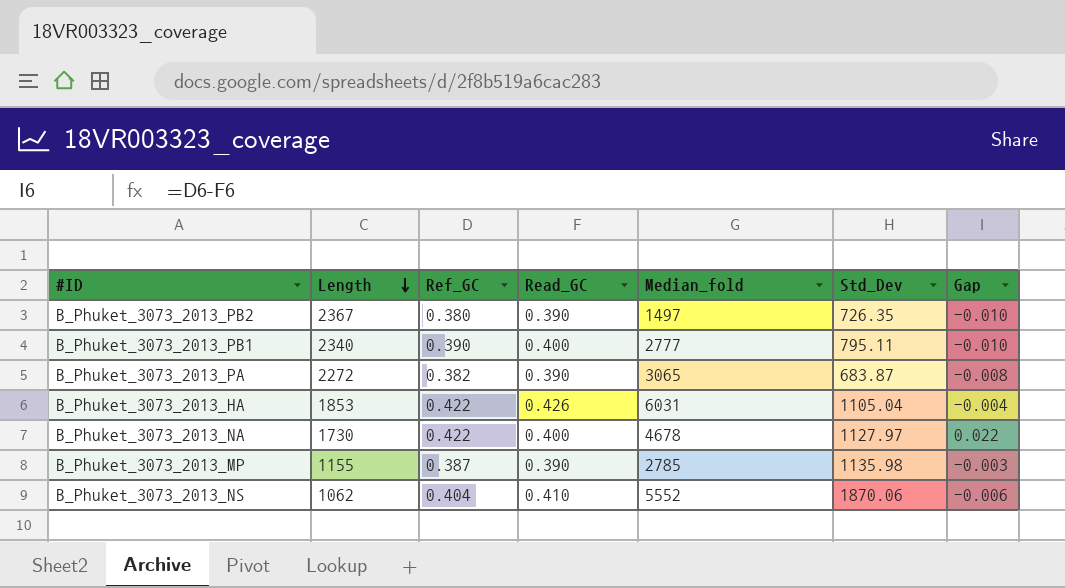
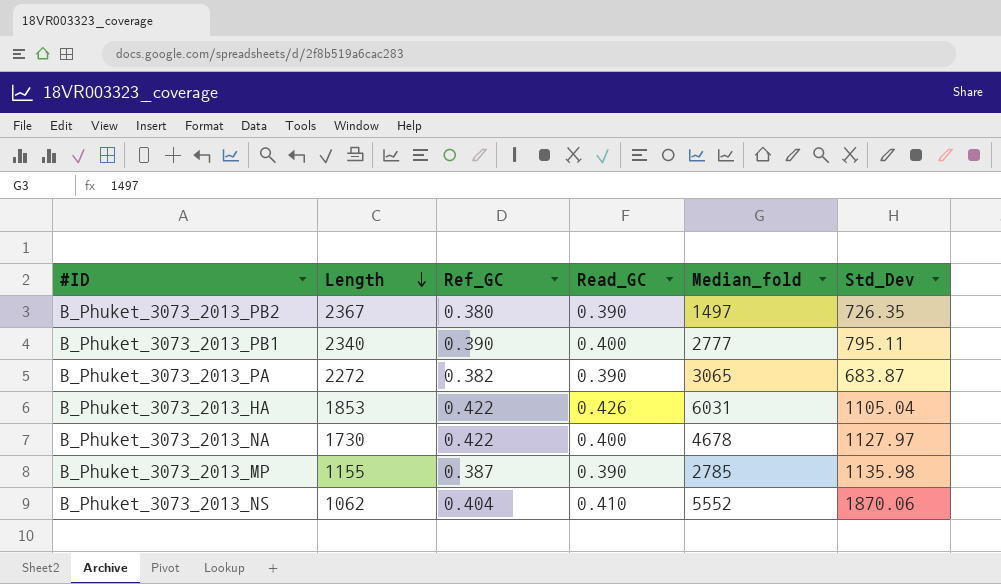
column Gap | formula: [Ref_GC] - [Read_GC] -> none

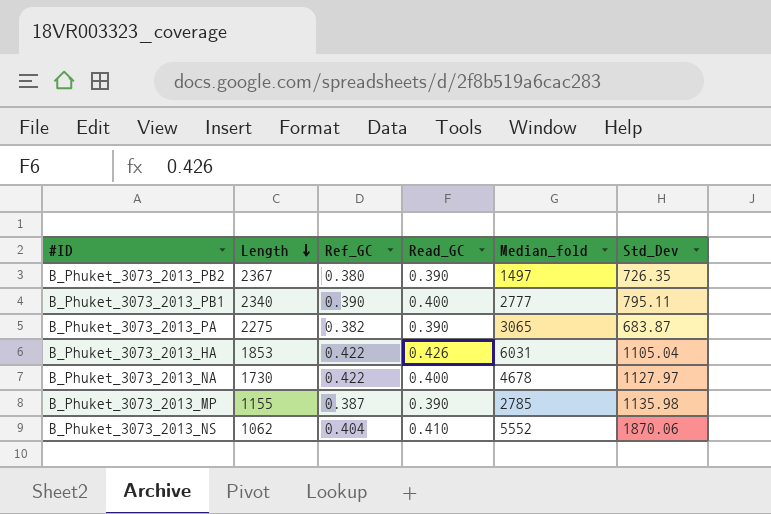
B_Phuket_3073_2013_PA | Length: 2272 -> 2275

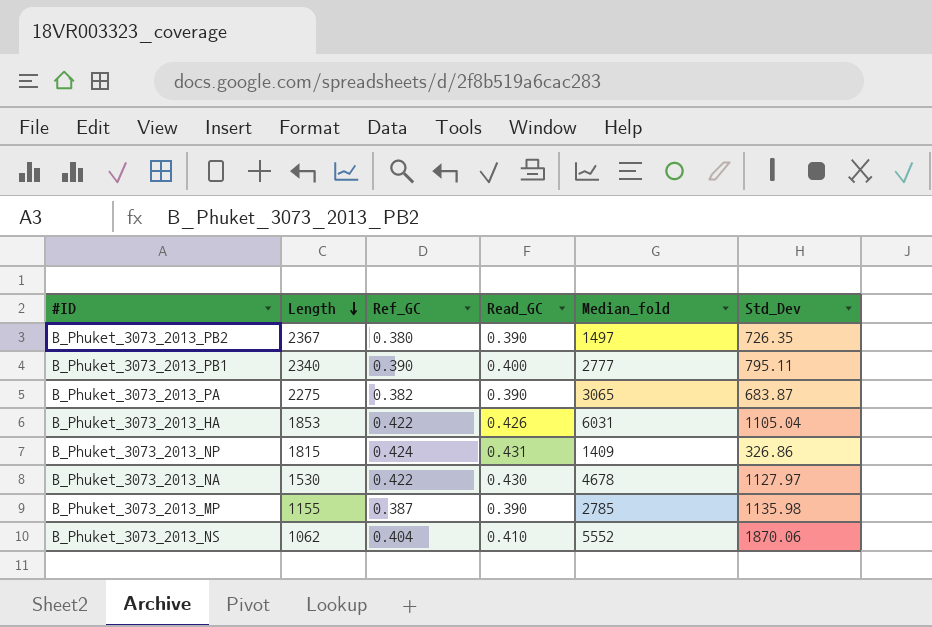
row B_Phuket_3073_2013_NP: none -> 1815 | 0.424 | 0.431 | 1409 | 326.86
B_Phuket_3073_2013_NA | Length: 1730 -> 1530
B_Phuket_3073_2013_NA | Read_GC: 0.400 -> 0.430

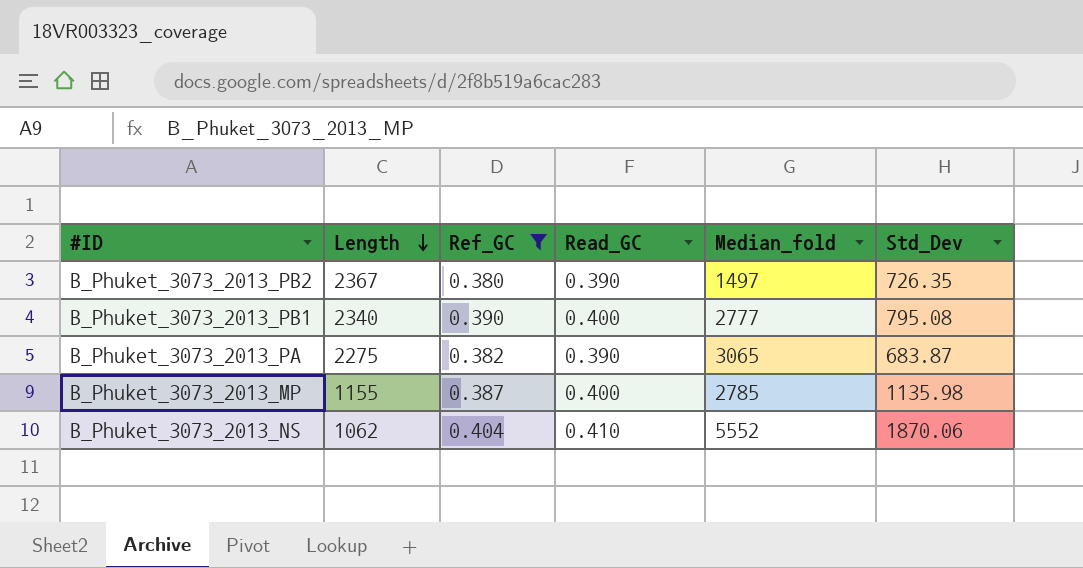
filter: none -> Ref_GC <= 0.404
B_Phuket_3073_2013_PB1 | Std_Dev: 795.11 -> 795.08
B_Phuket_3073_2013_MP | Read_GC: 0.390 -> 0.400

